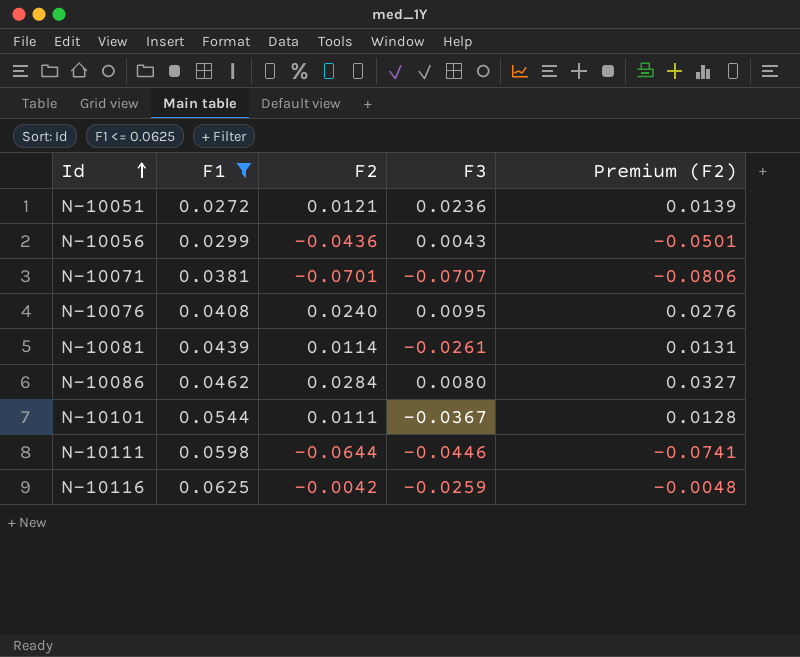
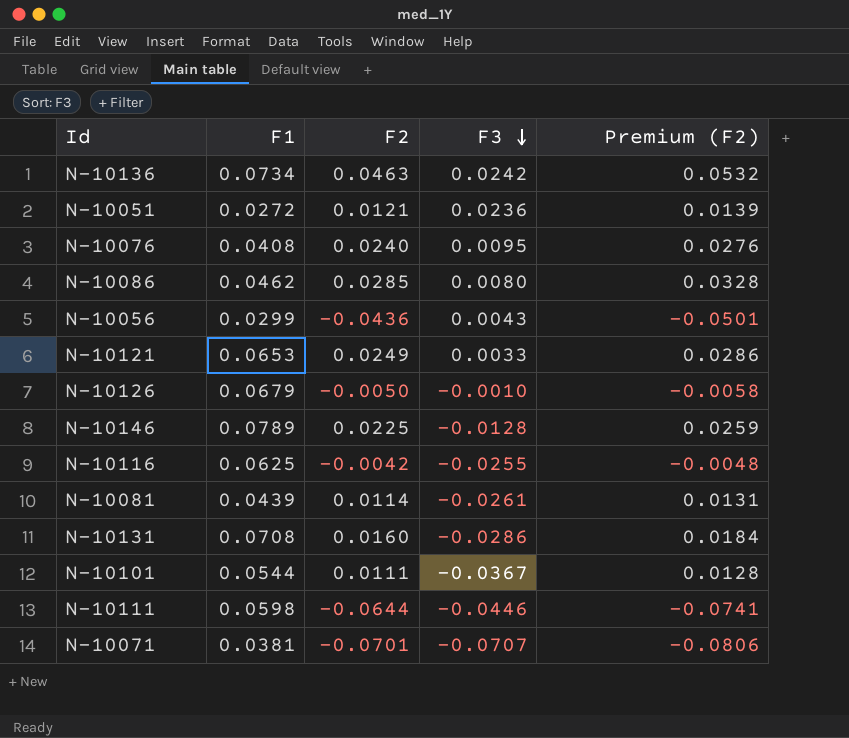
filter: F1 <= 0.0625 -> none
row order: Id ascending -> F3 descending
N-10086 | F2: 0.0284 -> 0.0285
N-10086 | Premium (F2): 0.0327 -> 0.0328
N-10116 | F3: -0.0259 -> -0.0255

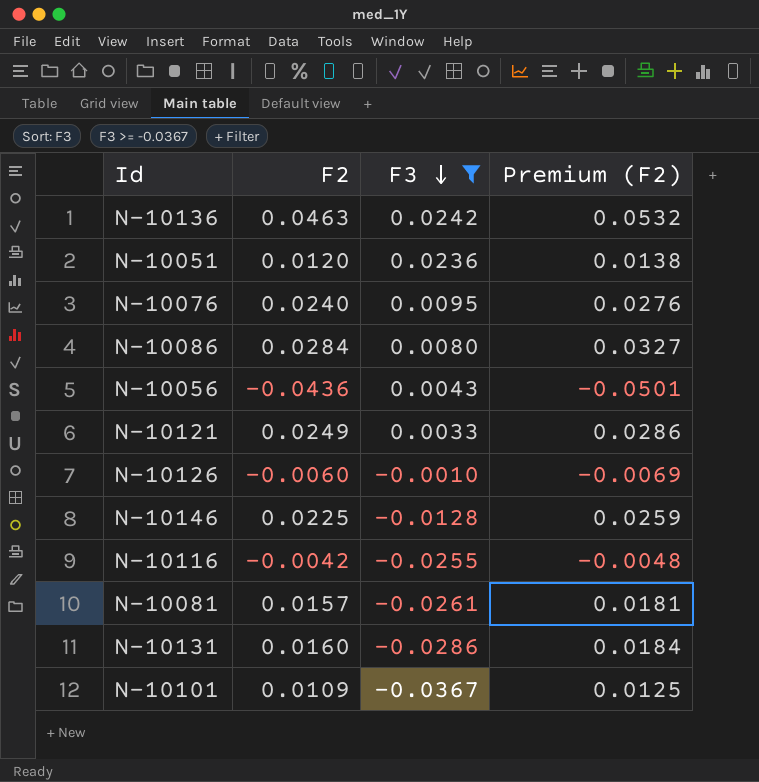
filter: none -> F3 >= -0.0367
column F1 | position: 2 -> none
N-10051 | F2: 0.0121 -> 0.0120
N-10051 | Premium (F2): 0.0139 -> 0.0138
N-10086 | F2: 0.0285 -> 0.0284
N-10086 | Premium (F2): 0.0328 -> 0.0327
N-10126 | F2: -0.0050 -> -0.0060
N-10126 | Premium (F2): -0.0058 -> -0.0069
N-10081 | F2: 0.0114 -> 0.0157
N-10081 | Premium (F2): 0.0131 -> 0.0181
N-10101 | F2: 0.0111 -> 0.0109
N-10101 | Premium (F2): 0.0128 -> 0.0125

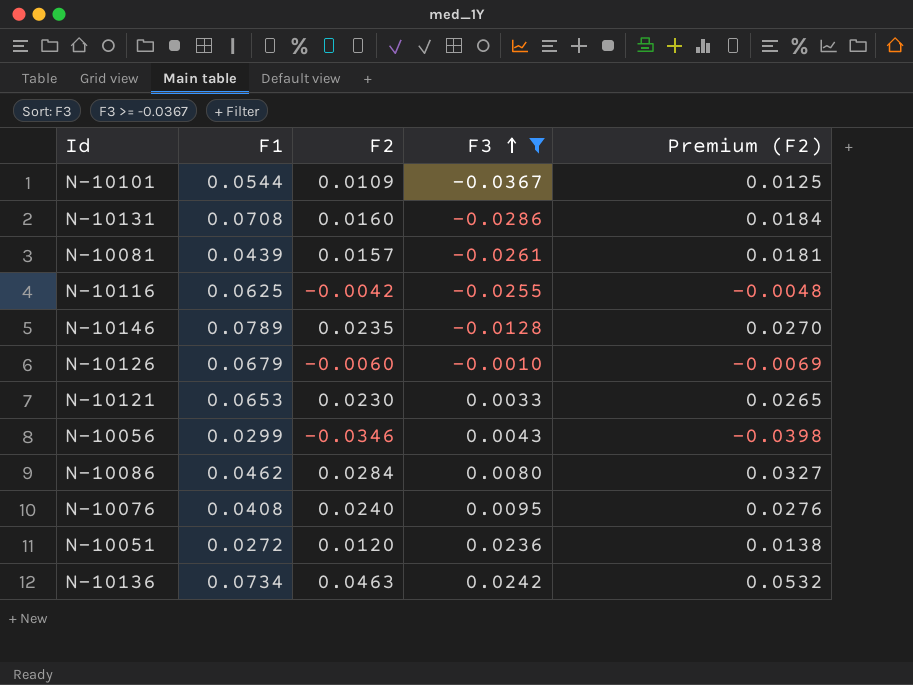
row order: F3 descending -> F3 ascending
column F1 | position: none -> 2
N-10146 | F2: 0.0225 -> 0.0235
N-10146 | Premium (F2): 0.0259 -> 0.0270
N-10121 | F2: 0.0249 -> 0.0230
N-10121 | Premium (F2): 0.0286 -> 0.0265
N-10056 | F2: -0.0436 -> -0.0346
N-10056 | Premium (F2): -0.0501 -> -0.0398

